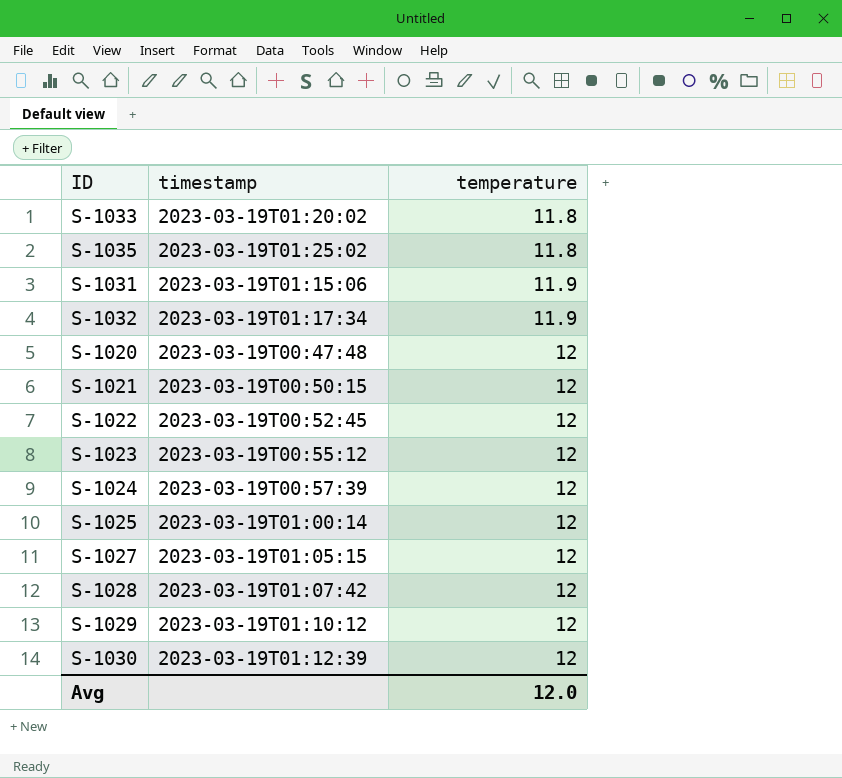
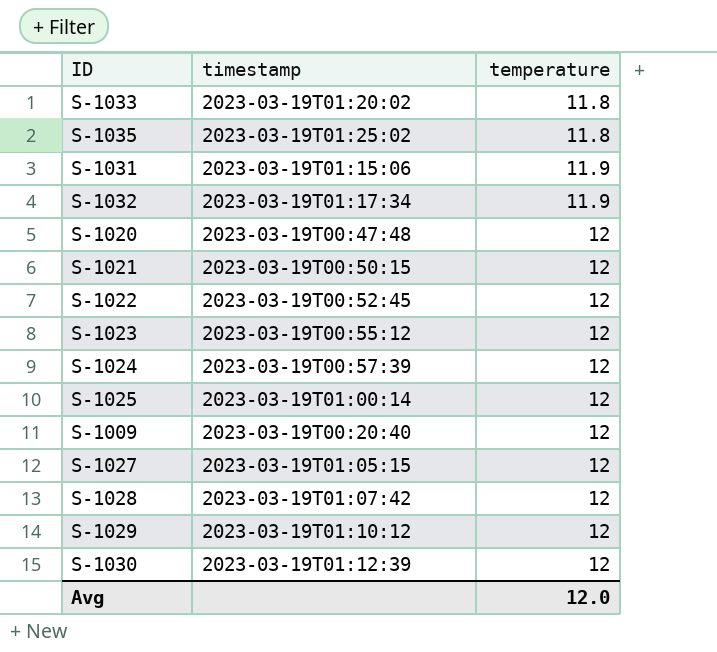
row S-1009: none -> 2023-03-19T00:20:40 | 12

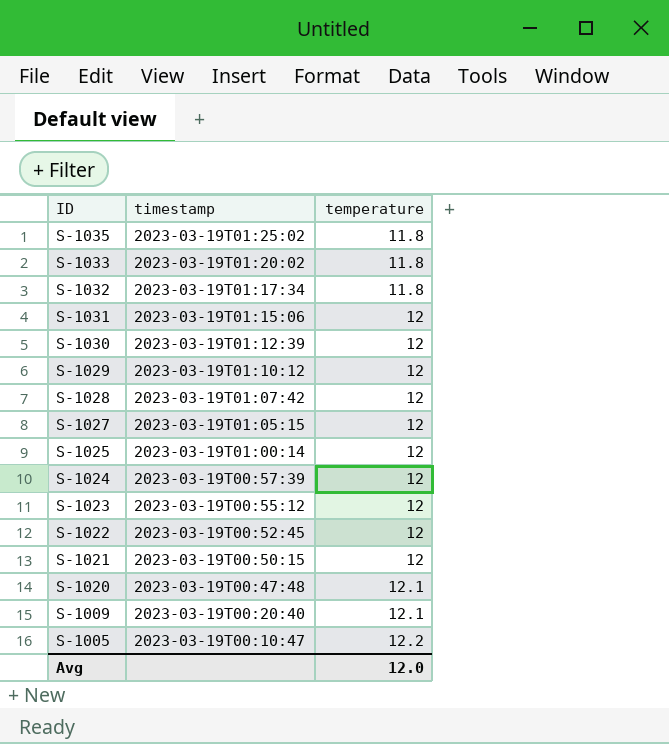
row order: temperature ascending -> ID descending
S-1032 | temperature: 11.9 -> 11.8
S-1031 | temperature: 11.9 -> 12
S-1020 | temperature: 12 -> 12.1
S-1009 | temperature: 12 -> 12.1
row S-1005: none -> 2023-03-19T00:10:47 | 12.2

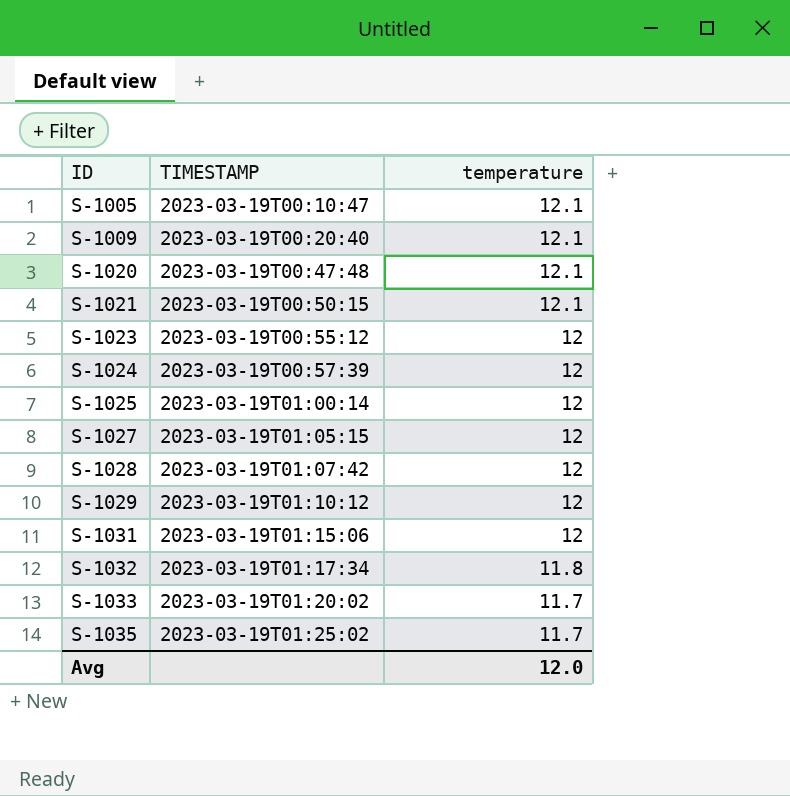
row order: ID descending -> ID ascending
column name: timestamp -> TIMESTAMP
row S-1030: 2023-03-19T01:12:39 | 12 -> none
row S-1022: 2023-03-19T00:52:45 | 12 -> none
S-1005 | temperature: 12.2 -> 12.1
S-1021 | temperature: 12 -> 12.1
S-1033 | temperature: 11.8 -> 11.7
S-1035 | temperature: 11.8 -> 11.7

